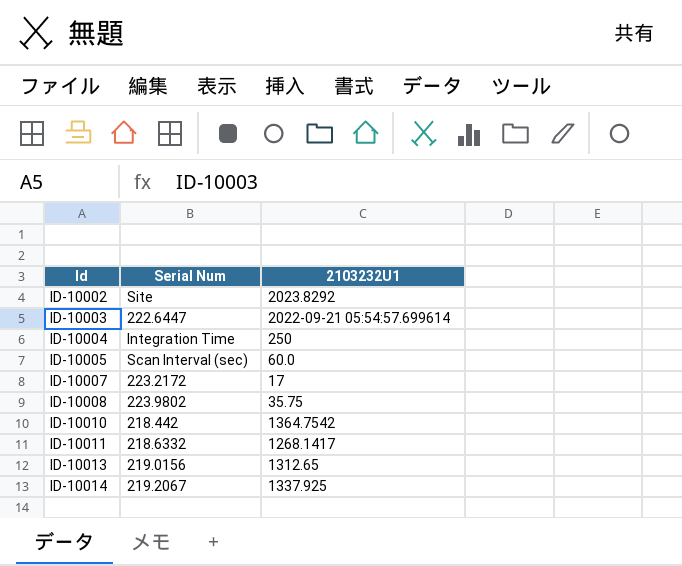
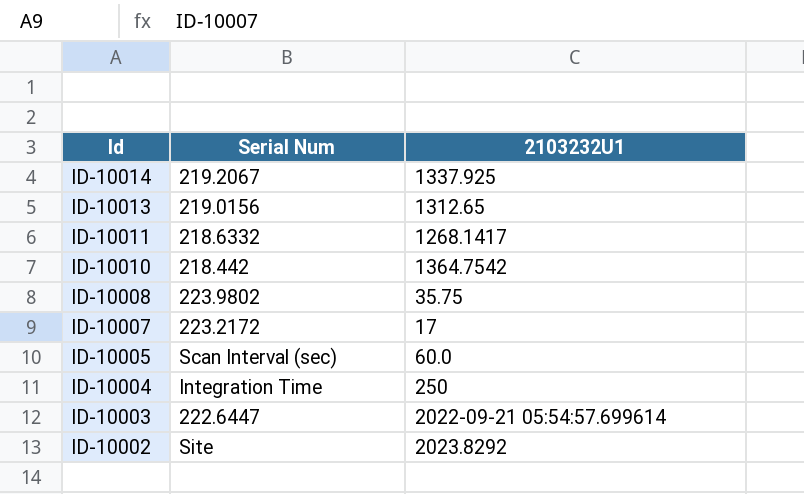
row order: Id ascending -> Id descending

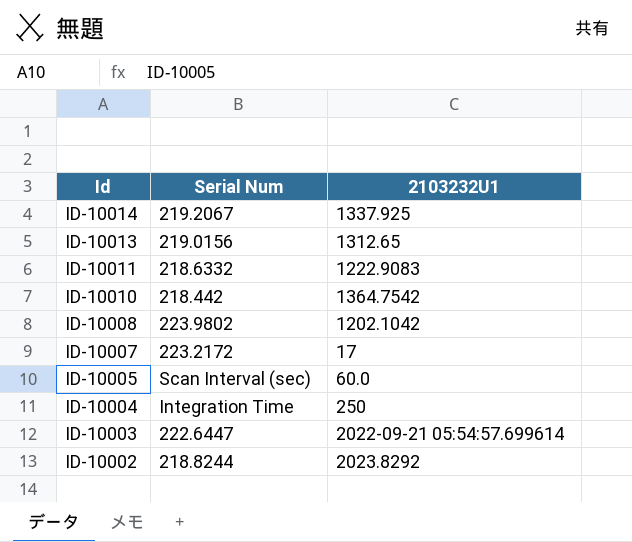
ID-10011 | 2103232U1: 1268.1417 -> 1222.9083
ID-10008 | 2103232U1: 35.75 -> 1202.1042
ID-10002 | Serial Num: Site -> 218.8244

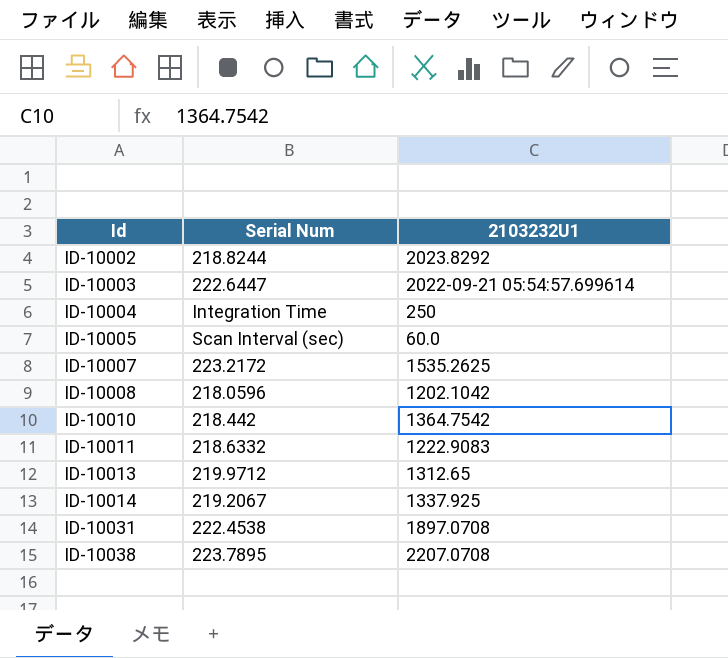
row order: Id descending -> Id ascending
ID-10007 | 2103232U1: 17 -> 1535.2625
ID-10008 | Serial Num: 223.9802 -> 218.0596
ID-10013 | Serial Num: 219.0156 -> 219.9712
row ID-10031: none -> 222.4538 | 1897.0708
row ID-10038: none -> 223.7895 | 2207.0708

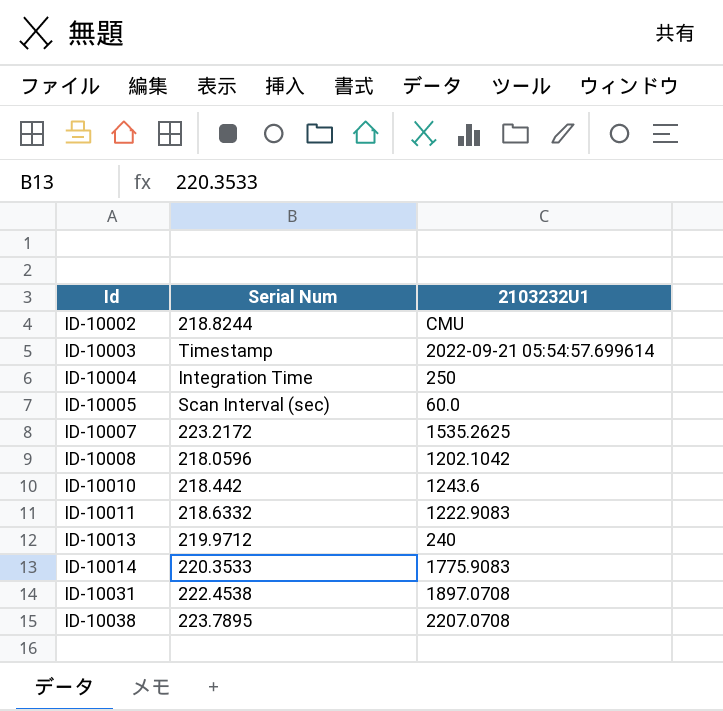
ID-10002 | 2103232U1: 2023.8292 -> CMU
ID-10003 | Serial Num: 222.6447 -> Timestamp
ID-10010 | 2103232U1: 1364.7542 -> 1243.6
ID-10013 | 2103232U1: 1312.65 -> 240
ID-10014 | Serial Num: 219.2067 -> 220.3533
ID-10014 | 2103232U1: 1337.925 -> 1775.9083

